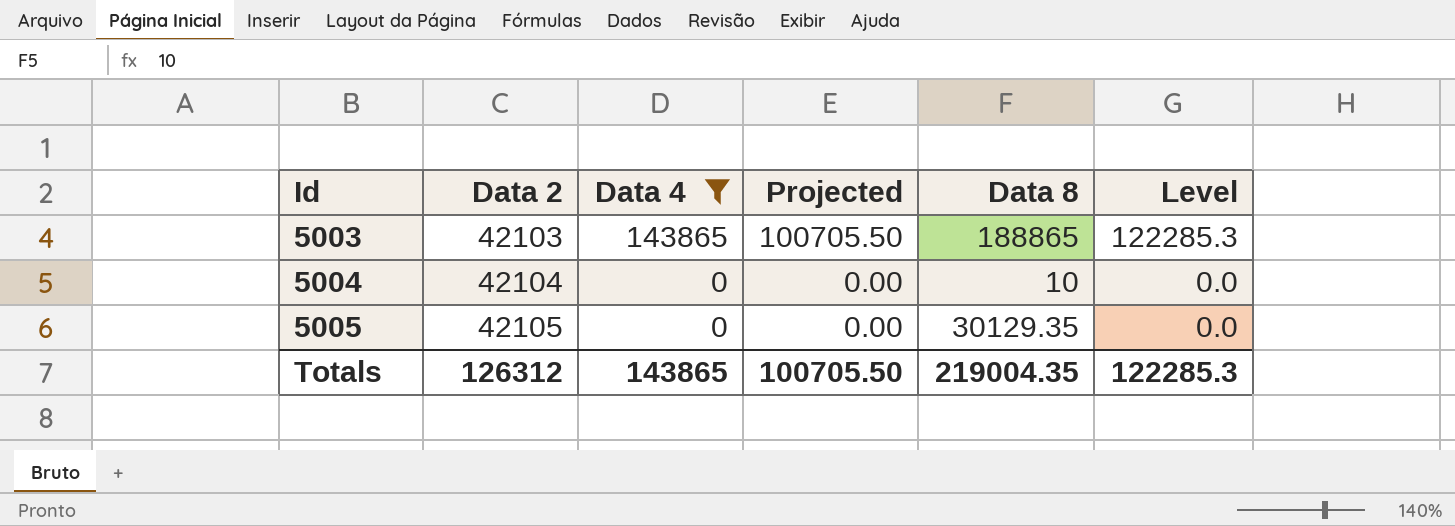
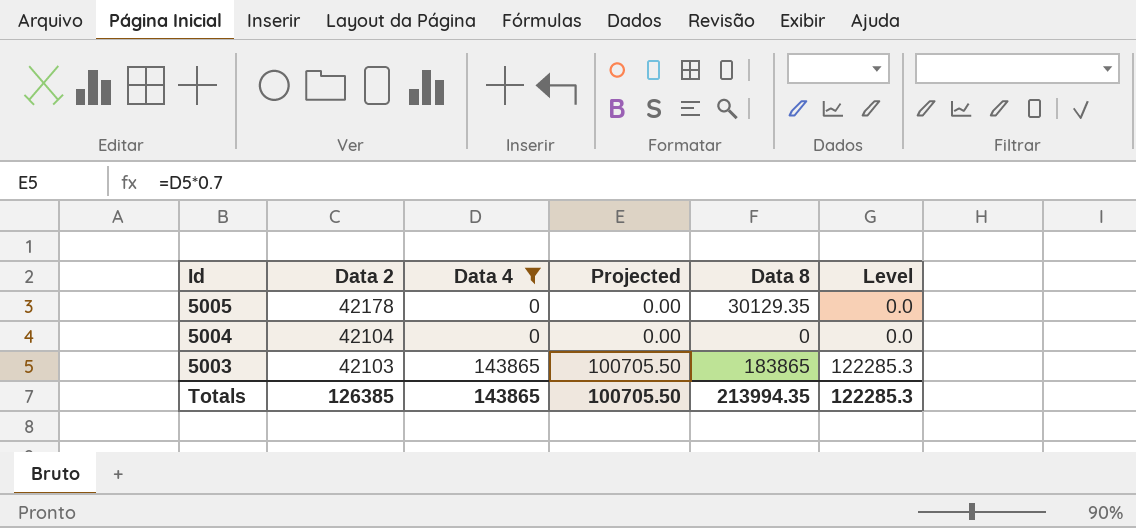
row order: Id ascending -> Id descending
5005 | Data 2: 42105 -> 42178
5004 | Data 8: 10 -> 0
5003 | Data 8: 188865 -> 183865
Totals | Data 2: 126312 -> 126385
Totals | Data 8: 219004.35 -> 213994.35

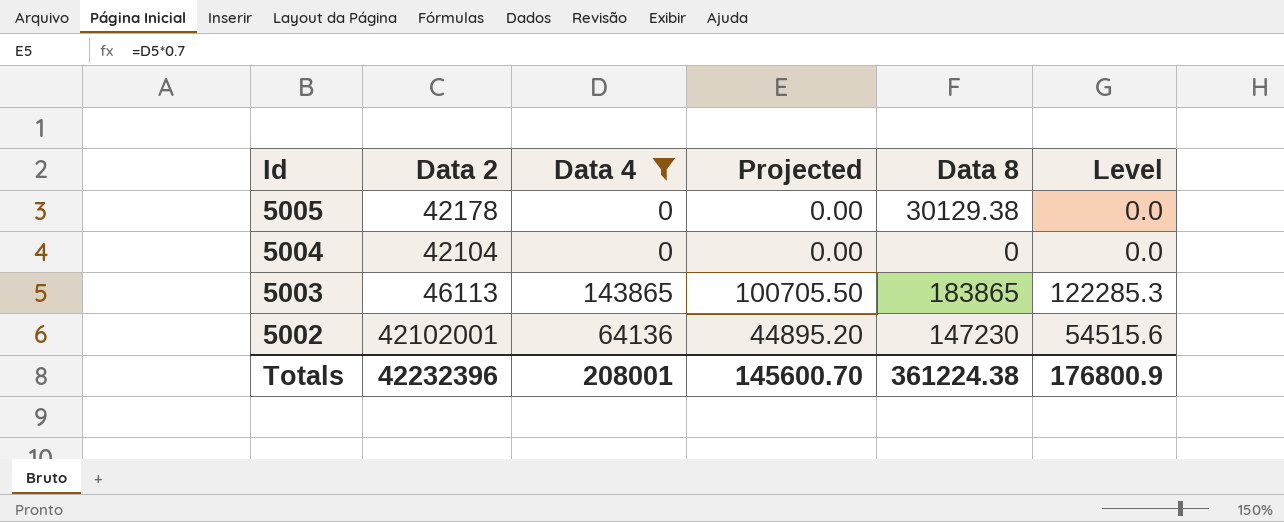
5005 | Data 8: 30129.35 -> 30129.38
5003 | Data 2: 42103 -> 46113
row 5002: none -> 42102001 | 64136 | 44895.20 | 147230 | 54515.6
Totals | Data 2: 126385 -> 42232396
Totals | Data 4: 143865 -> 208001
Totals | Projected: 100705.50 -> 145600.70
Totals | Data 8: 213994.35 -> 361224.38
Totals | Level: 122285.3 -> 176800.9

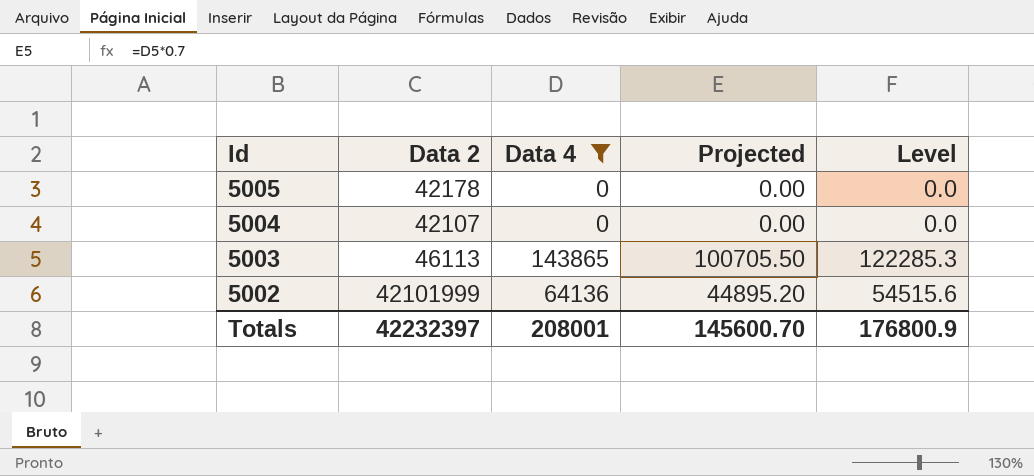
column Data 8 | position: 5 -> none
5004 | Data 2: 42104 -> 42107
5002 | Data 2: 42102001 -> 42101999
Totals | Data 2: 42232396 -> 42232397

